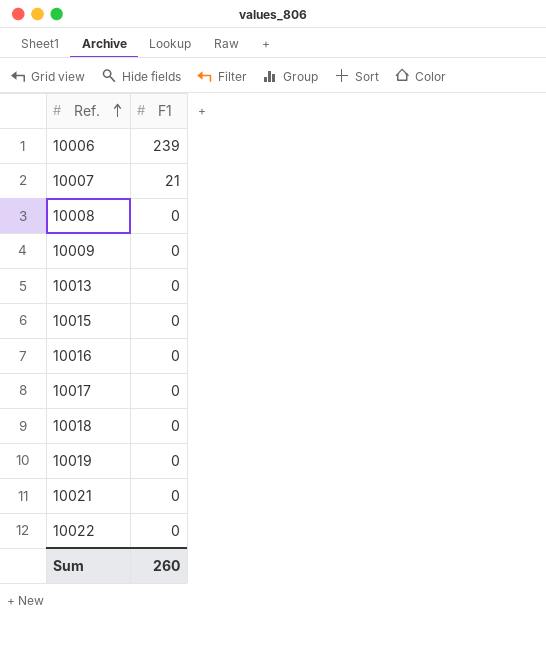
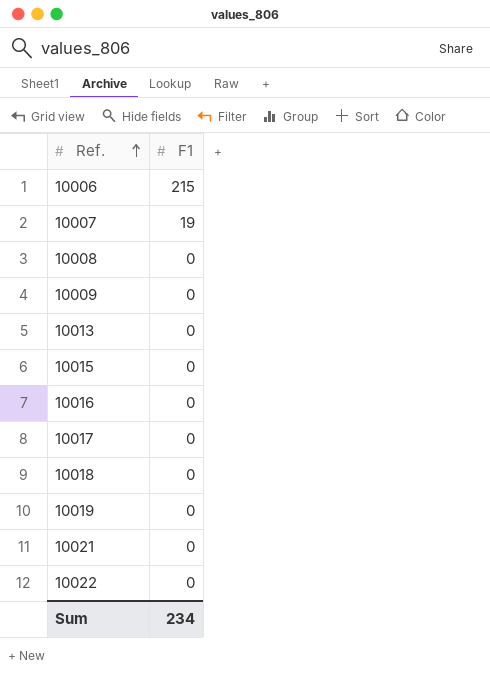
10006 | F1: 239 -> 215
10007 | F1: 21 -> 19
Sum | F1: 260 -> 234

